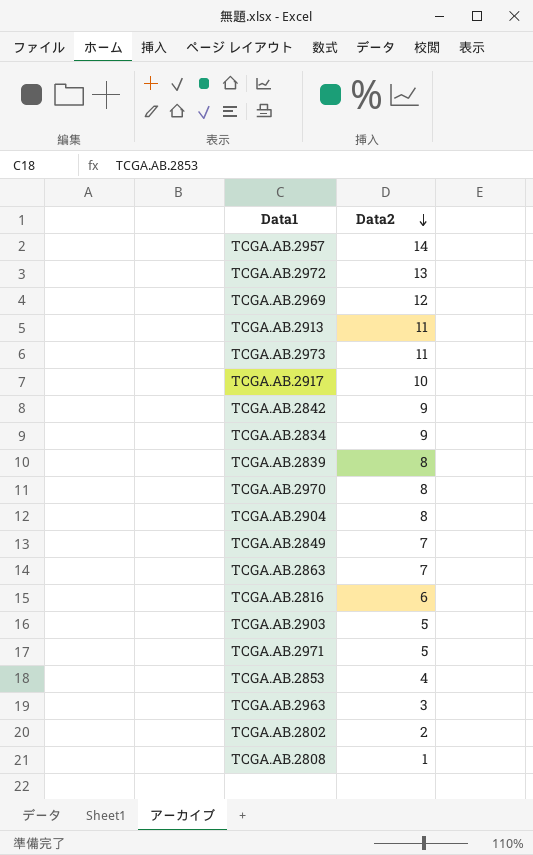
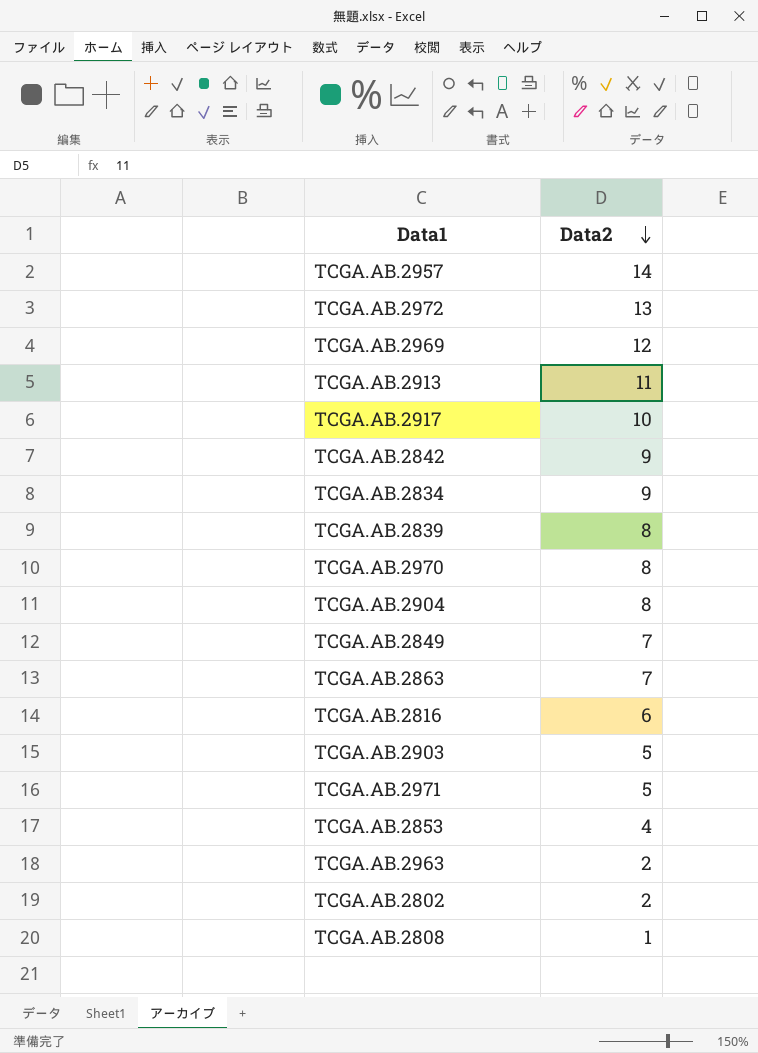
row TCGA.AB.2973: 11 -> none
TCGA.AB.2963 | Data2: 3 -> 2

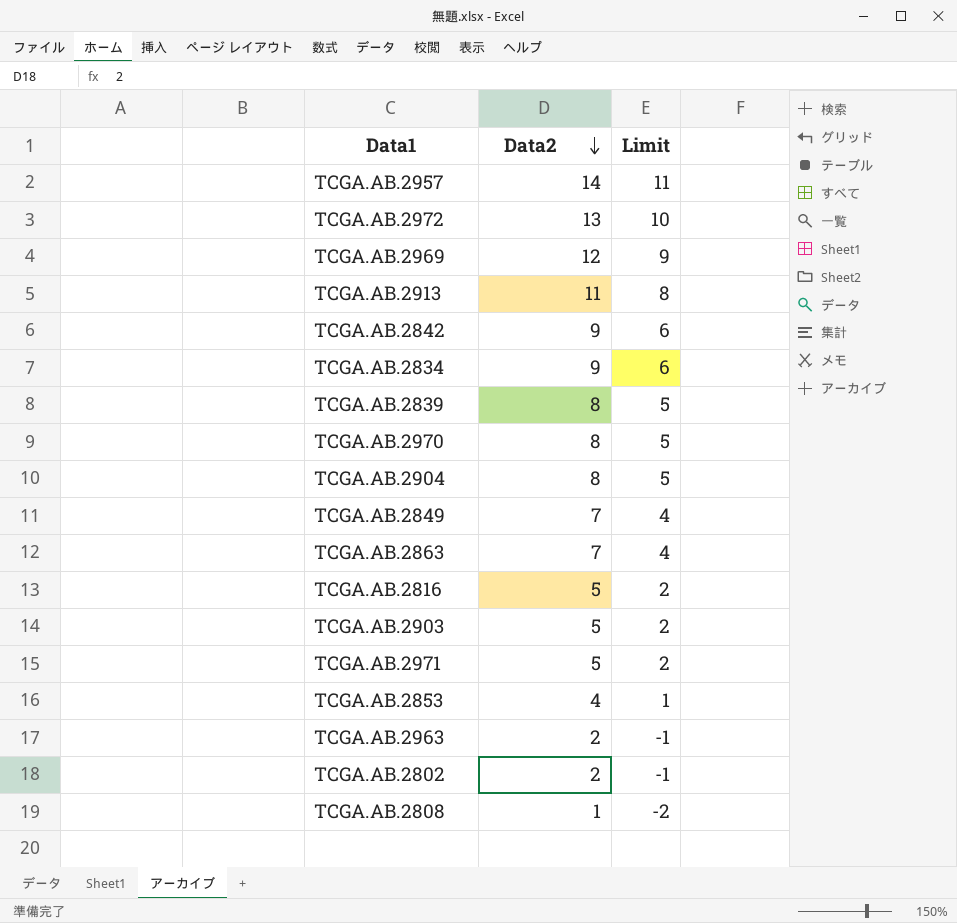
column Limit | formula: none -> [Data2] - 3
row TCGA.AB.2917: 10 -> none
TCGA.AB.2816 | Data2: 6 -> 5

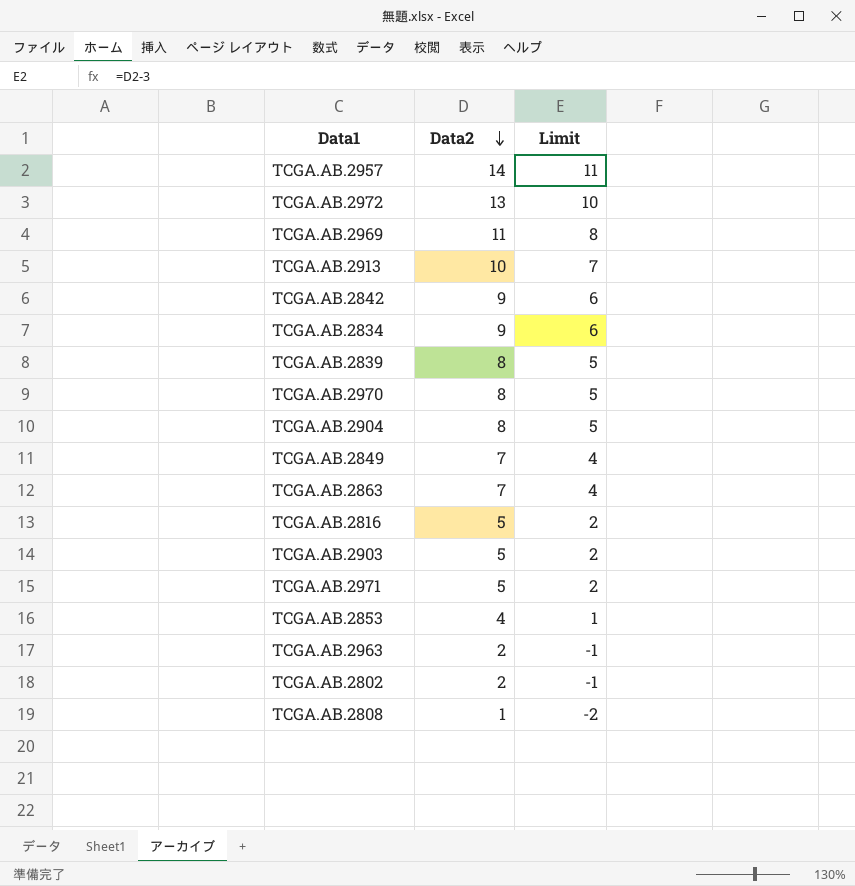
TCGA.AB.2969 | Data2: 12 -> 11
TCGA.AB.2969 | Limit: 9 -> 8
TCGA.AB.2913 | Data2: 11 -> 10
TCGA.AB.2913 | Limit: 8 -> 7

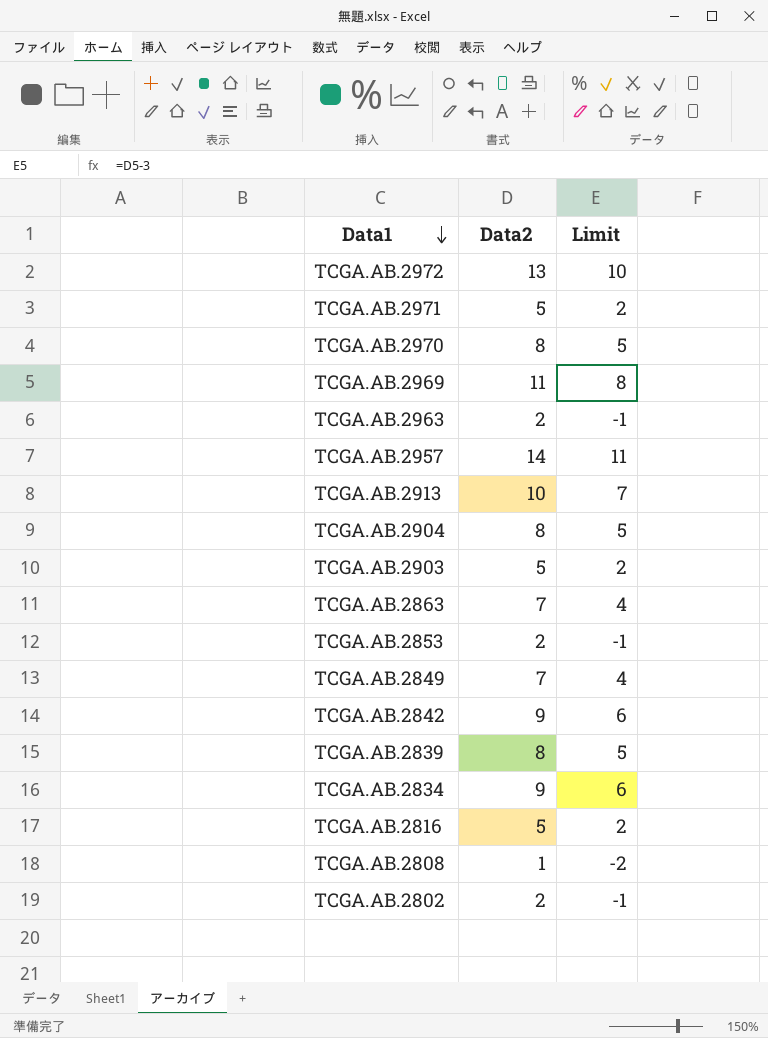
row order: Data2 descending -> Data1 descending
TCGA.AB.2853 | Data2: 4 -> 2
TCGA.AB.2853 | Limit: 1 -> -1

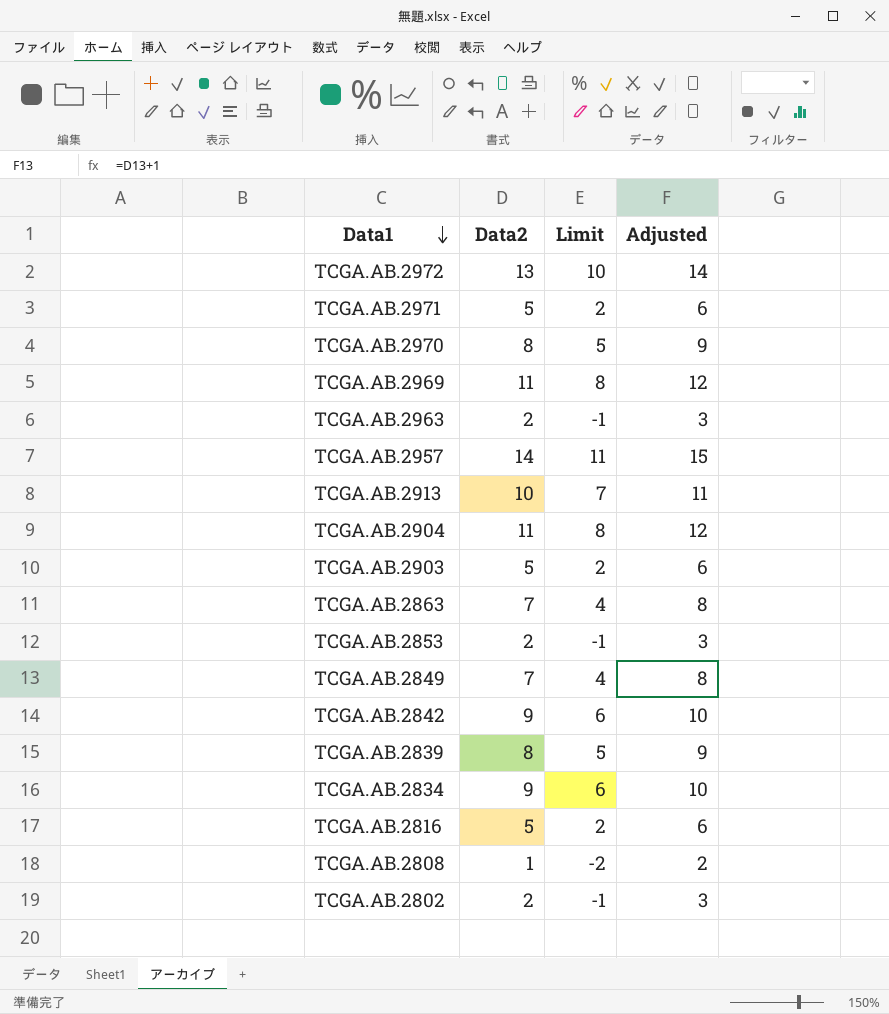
column Adjusted | formula: none -> [Data2] + 1
TCGA.AB.2904 | Data2: 8 -> 11
TCGA.AB.2904 | Limit: 5 -> 8

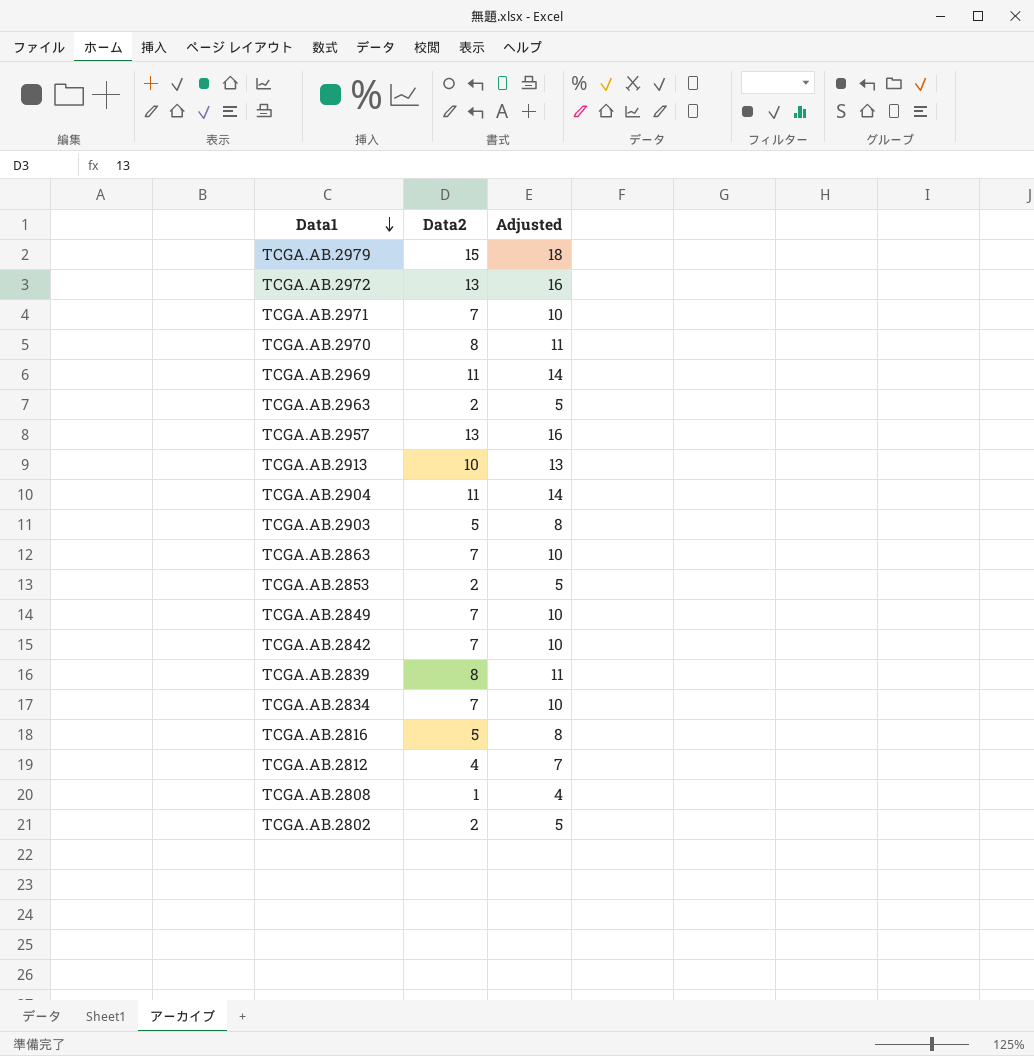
column Limit | formula: [Data2] - 3 -> none
column Adjusted | formula: [Data2] + 1 -> [Data2] + 3
row TCGA.AB.2979: none -> 15 | 18
TCGA.AB.2971 | Data2: 5 -> 7
TCGA.AB.2957 | Data2: 14 -> 13
TCGA.AB.2842 | Data2: 9 -> 7
TCGA.AB.2834 | Data2: 9 -> 7
row TCGA.AB.2812: none -> 4 | 7

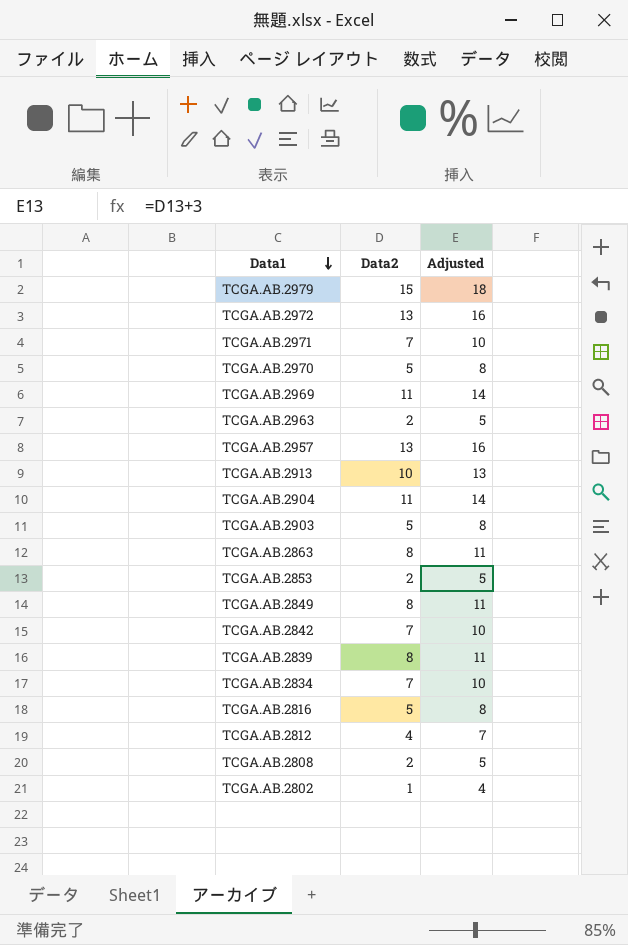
TCGA.AB.2970 | Data2: 8 -> 5
TCGA.AB.2970 | Adjusted: 11 -> 8
TCGA.AB.2863 | Data2: 7 -> 8
TCGA.AB.2863 | Adjusted: 10 -> 11
TCGA.AB.2849 | Data2: 7 -> 8
TCGA.AB.2849 | Adjusted: 10 -> 11
TCGA.AB.2808 | Data2: 1 -> 2
TCGA.AB.2808 | Adjusted: 4 -> 5
TCGA.AB.2802 | Data2: 2 -> 1
TCGA.AB.2802 | Adjusted: 5 -> 4

